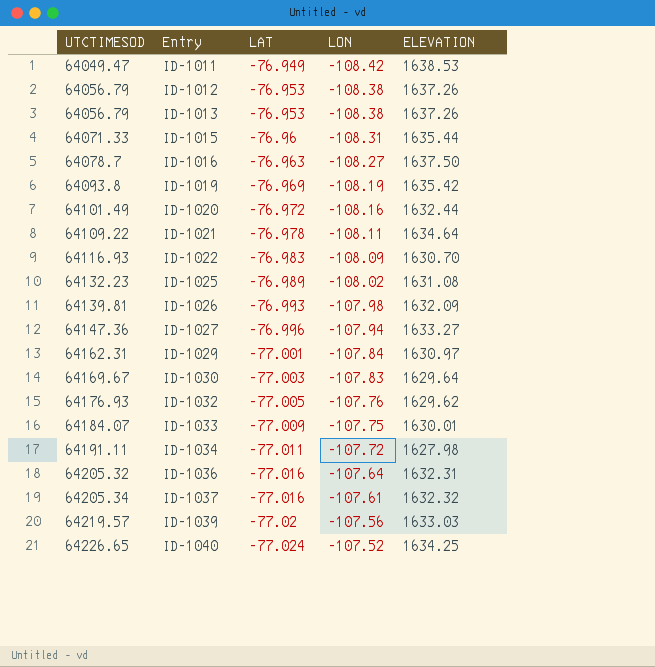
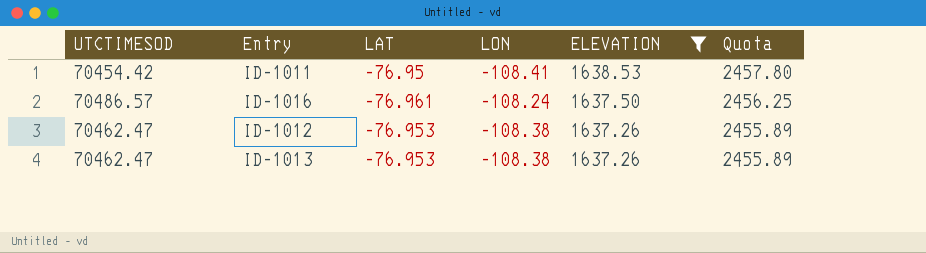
filter: none -> ELEVATION >= 1637.26
row order: UTCTIMESOD ascending -> ELEVATION descending
column Quota | formula: none -> [ELEVATION] * 1.5
ID-1011 | UTCTIMESOD: 64049.47 -> 70454.42
ID-1011 | LAT: -76.949 -> -76.95
ID-1011 | LON: -108.42 -> -108.41
ID-1016 | UTCTIMESOD: 64078.7 -> 70486.57
ID-1016 | LAT: -76.963 -> -76.961
ID-1016 | LON: -108.27 -> -108.24
ID-1012 | UTCTIMESOD: 64056.79 -> 70462.47
ID-1013 | UTCTIMESOD: 64056.79 -> 70462.47

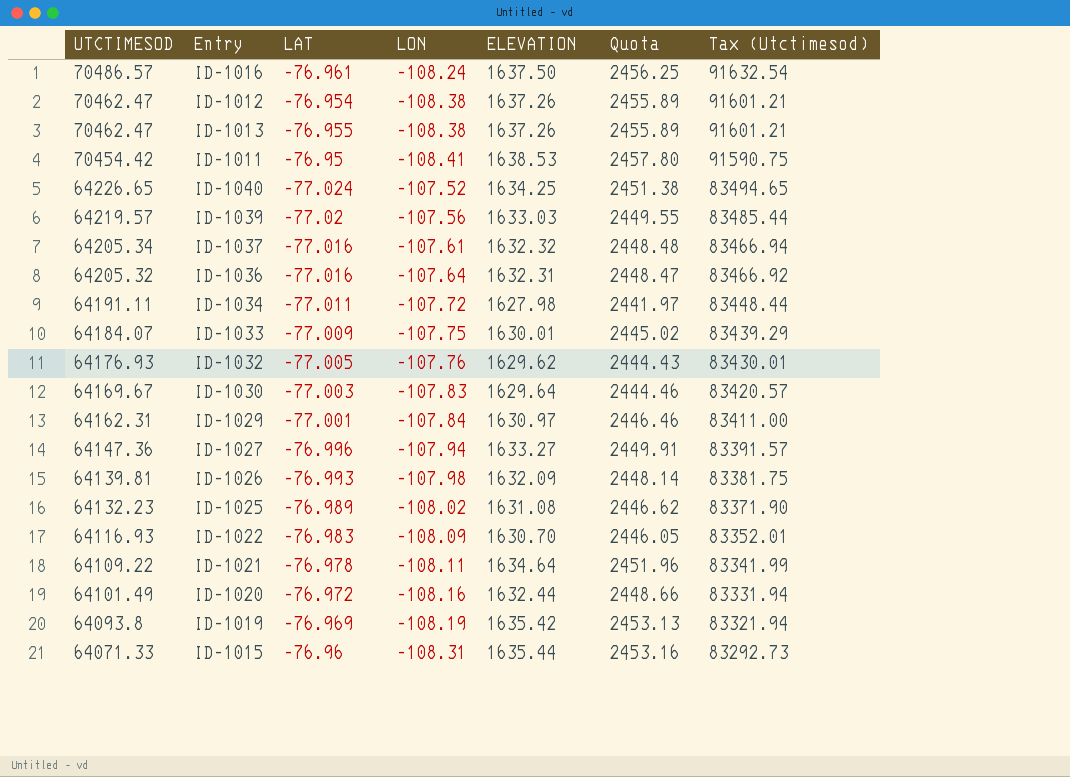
filter: ELEVATION >= 1637.26 -> none
row order: ELEVATION descending -> UTCTIMESOD descending
column Tax (Utctimesod) | formula: none -> [UTCTIMESOD] * 1.3
ID-1012 | LAT: -76.953 -> -76.954
ID-1013 | LAT: -76.953 -> -76.955

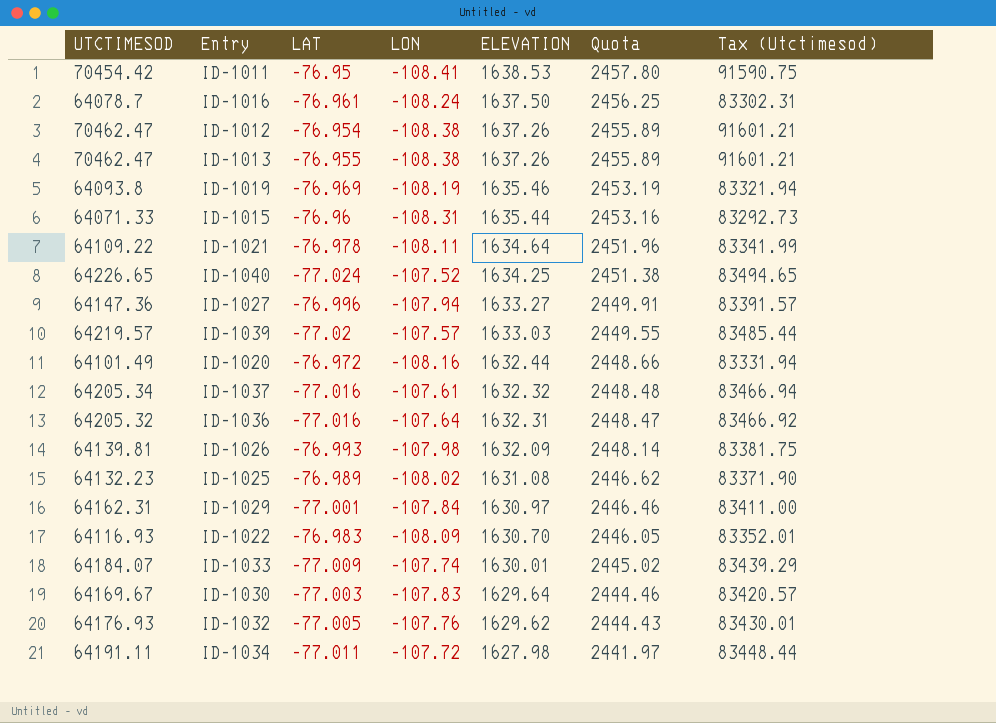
row order: UTCTIMESOD descending -> ELEVATION descending
ID-1016 | UTCTIMESOD: 70486.57 -> 64078.7
ID-1016 | Tax (Utctimesod): 91632.54 -> 83302.31
ID-1019 | ELEVATION: 1635.42 -> 1635.46
ID-1019 | Quota: 2453.13 -> 2453.19
ID-1039 | LON: -107.56 -> -107.57
ID-1033 | LON: -107.75 -> -107.74

